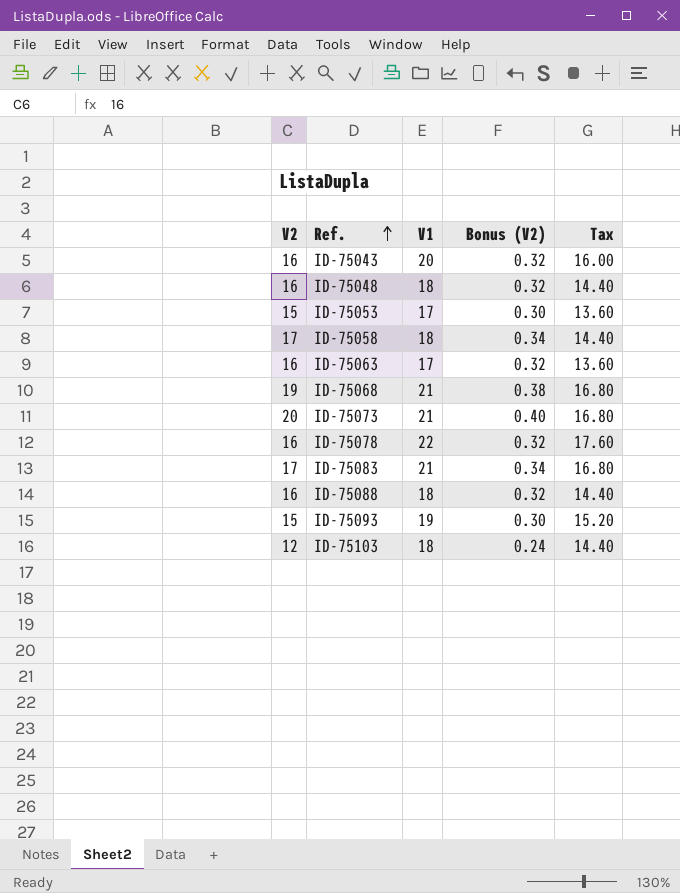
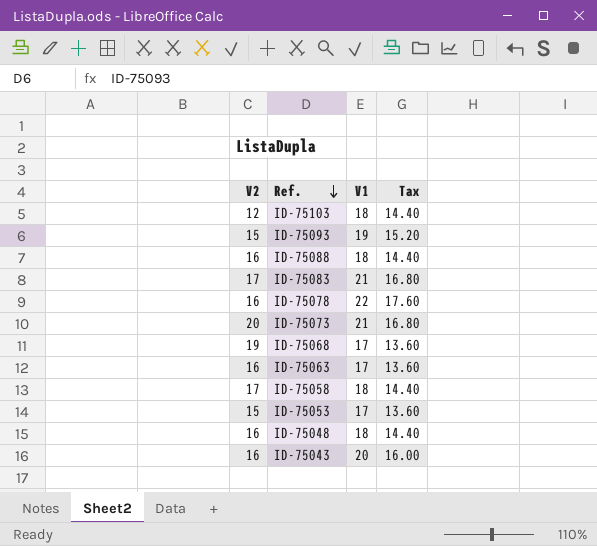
row order: Ref. ascending -> Ref. descending
column Bonus (V2) | formula: [V2] * 0.02 -> none
ID-75068 | V1: 21 -> 17
ID-75068 | Tax: 16.80 -> 13.60

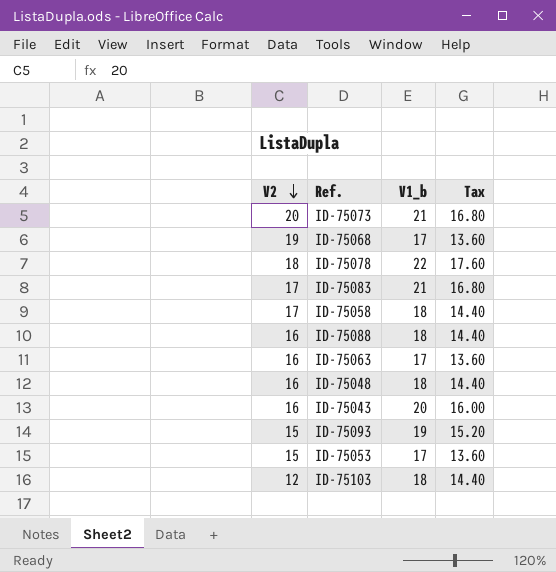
row order: Ref. descending -> V2 descending
column name: V1 -> V1_b
ID-75078 | V2: 16 -> 18

